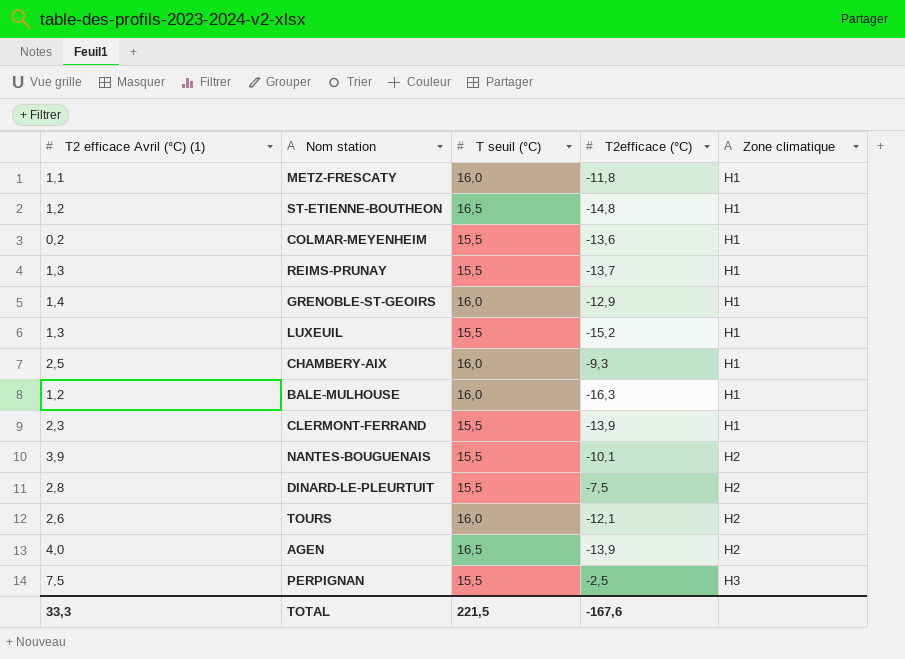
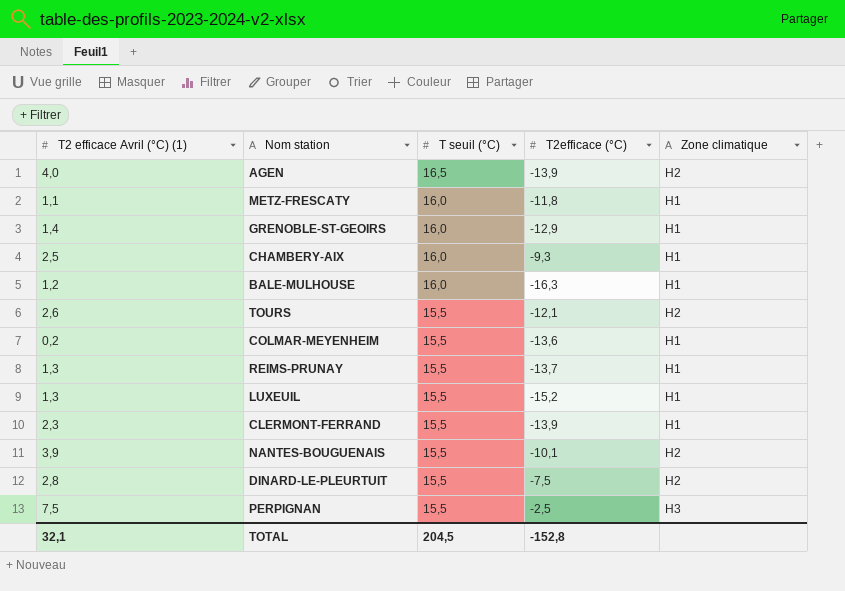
row order: Zone climatique ascending -> T seuil (°C) descending
row ST-ETIENNE-BOUTHEON: 1,2 | 16,5 | -14,8 | H1 -> none
TOURS | T seuil (°C): 16,0 -> 15,5
TOTAL | T2 efficace Avril (°C) (1): 33,3 -> 32,1
TOTAL | T seuil (°C): 221,5 -> 204,5
TOTAL | T2efficace (°C): -167,6 -> -152,8

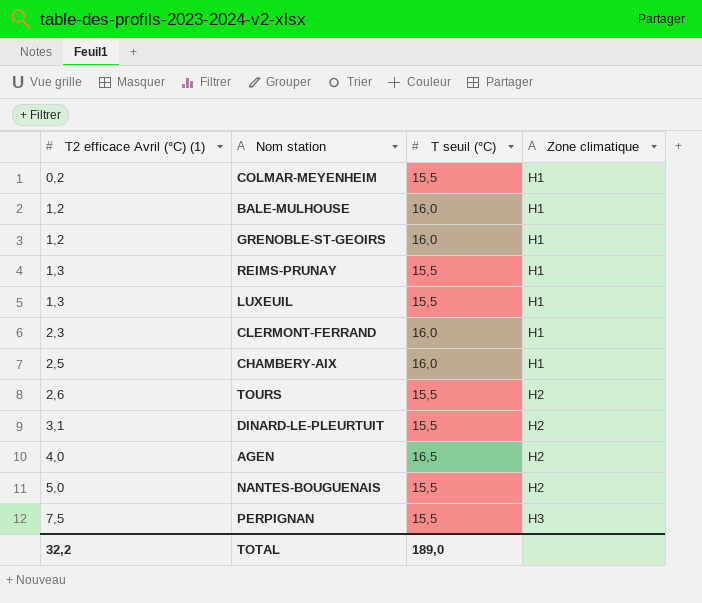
row order: T seuil (°C) descending -> T2 efficace Avril (°C) (1) ascending
column T2efficace (°C) | position: 4 -> none
row METZ-FRESCATY: 1,1 | 16,0 | -11,8 | H1 -> none
GRENOBLE-ST-GEOIRS | T2 efficace Avril (°C) (1): 1,4 -> 1,2
CLERMONT-FERRAND | T seuil (°C): 15,5 -> 16,0
DINARD-LE-PLEURTUIT | T2 efficace Avril (°C) (1): 2,8 -> 3,1
NANTES-BOUGUENAIS | T2 efficace Avril (°C) (1): 3,9 -> 5,0
TOTAL | T2 efficace Avril (°C) (1): 32,1 -> 32,2
TOTAL | T seuil (°C): 204,5 -> 189,0

